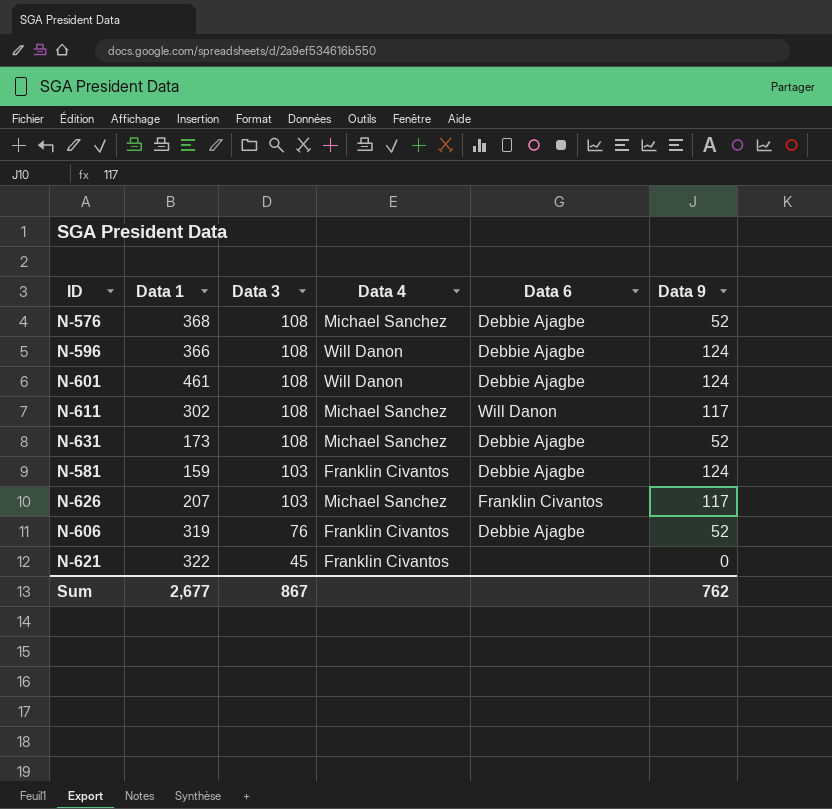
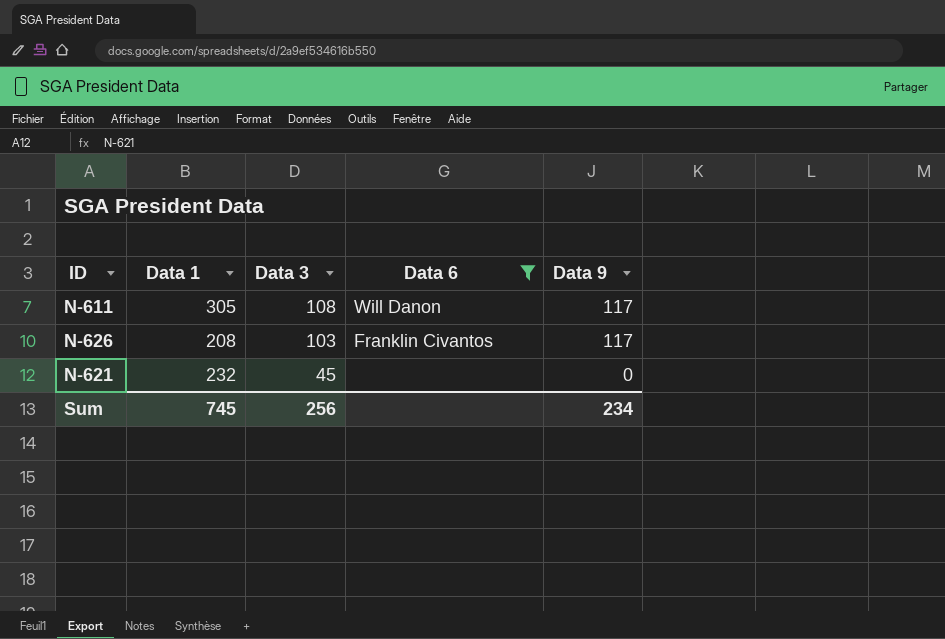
filter: none -> Data 6 != Debbie Ajagbe
column Data 4 | position: 4 -> none
N-611 | Data 1: 302 -> 305
N-626 | Data 1: 207 -> 208
N-621 | Data 1: 322 -> 232
Sum | Data 1: 2,677 -> 745
Sum | Data 3: 867 -> 256
Sum | Data 9: 762 -> 234

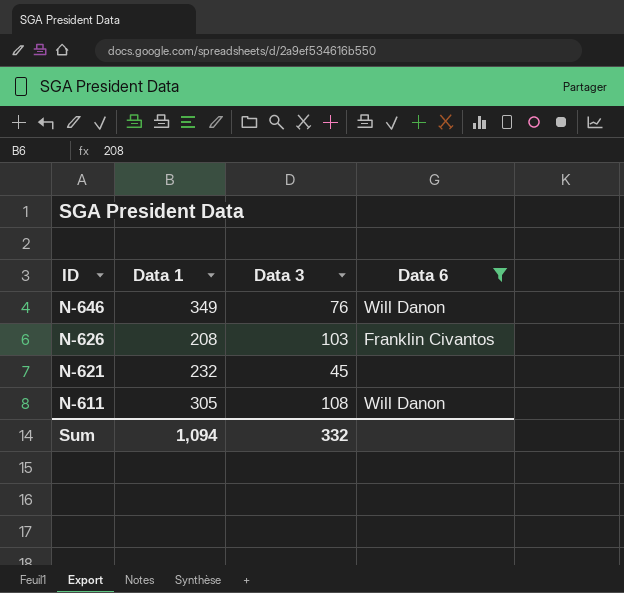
row order: Data 3 descending -> ID descending
column Data 9 | position: 5 -> none
row N-646: none -> 349 | 76 | Will Danon
Sum | Data 1: 745 -> 1,094
Sum | Data 3: 256 -> 332

